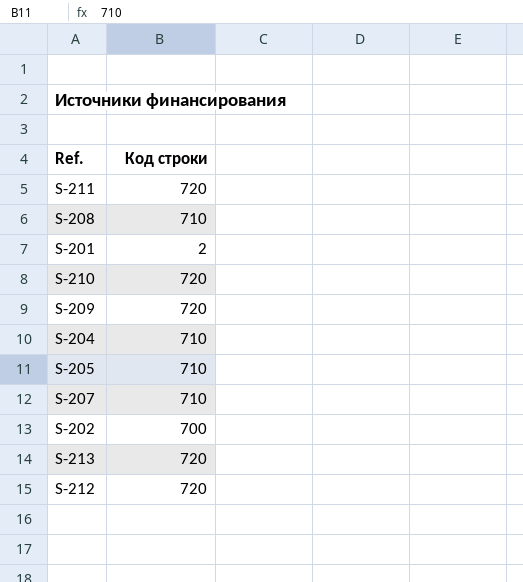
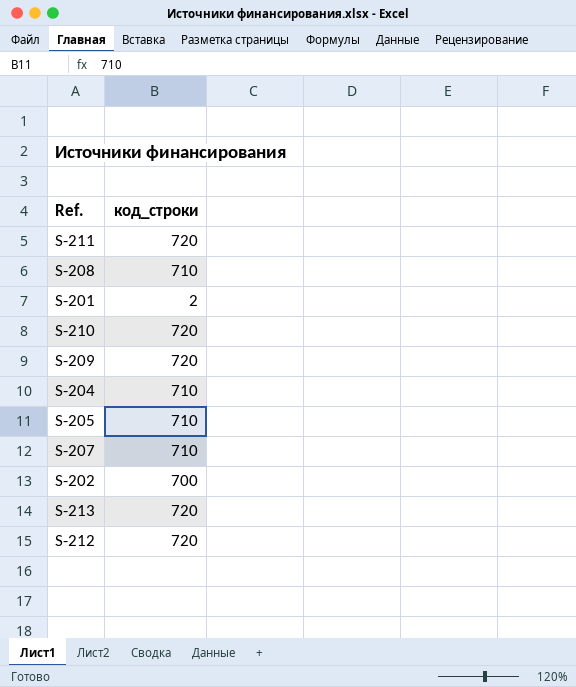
column name: Код строки -> код_строки

